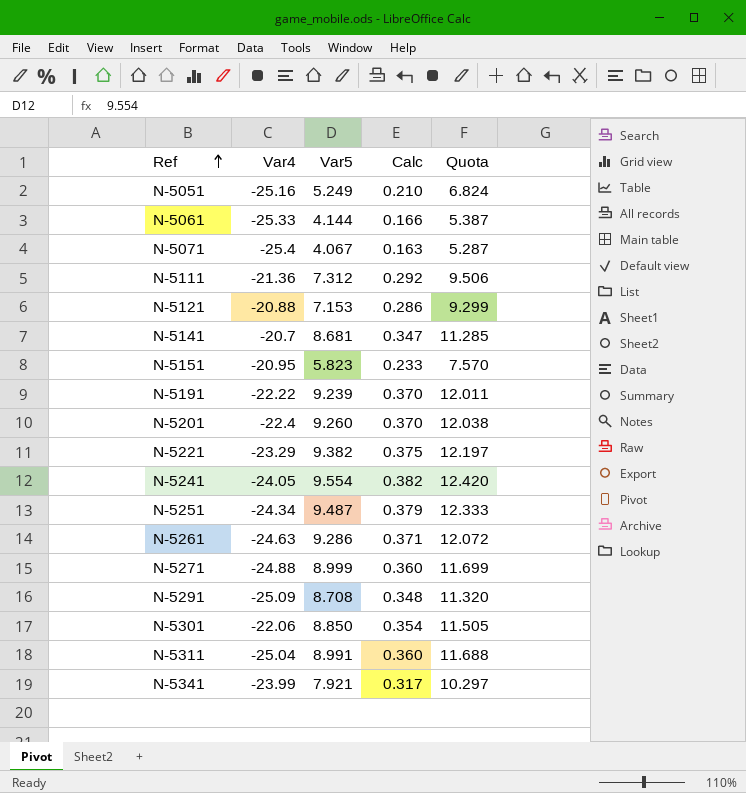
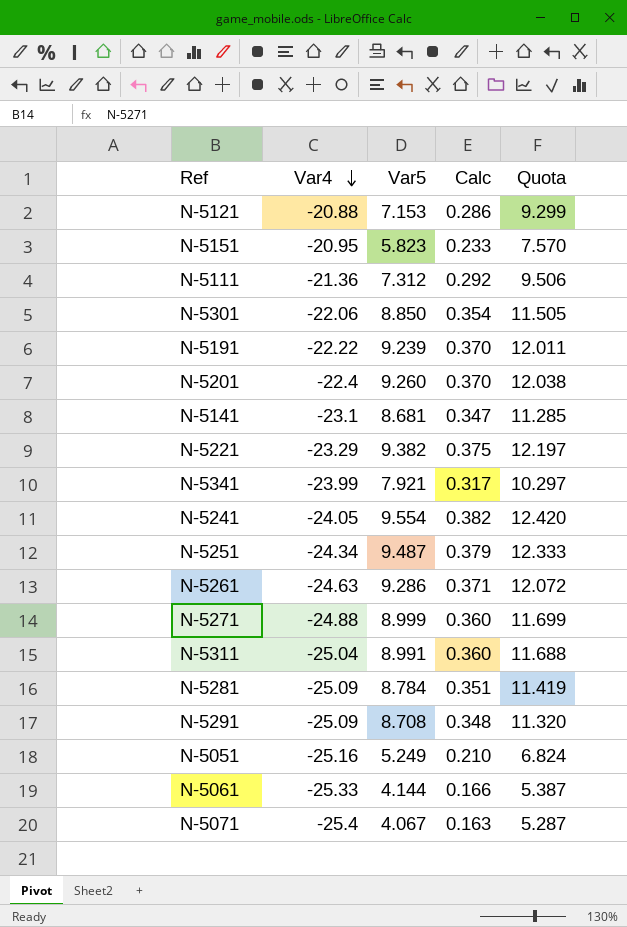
row order: Ref ascending -> Var4 descending
N-5141 | Var4: -20.7 -> -23.1
row N-5281: none -> -25.09 | 8.784 | 0.351 | 11.419

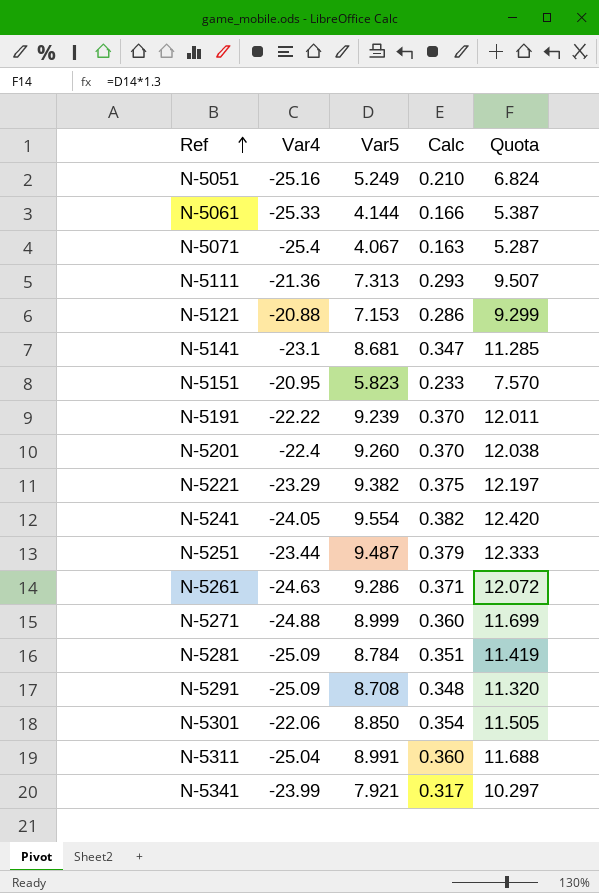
row order: Var4 descending -> Ref ascending
N-5111 | Var5: 7.312 -> 7.313
N-5111 | Calc: 0.292 -> 0.293
N-5111 | Quota: 9.506 -> 9.507
N-5251 | Var4: -24.34 -> -23.44

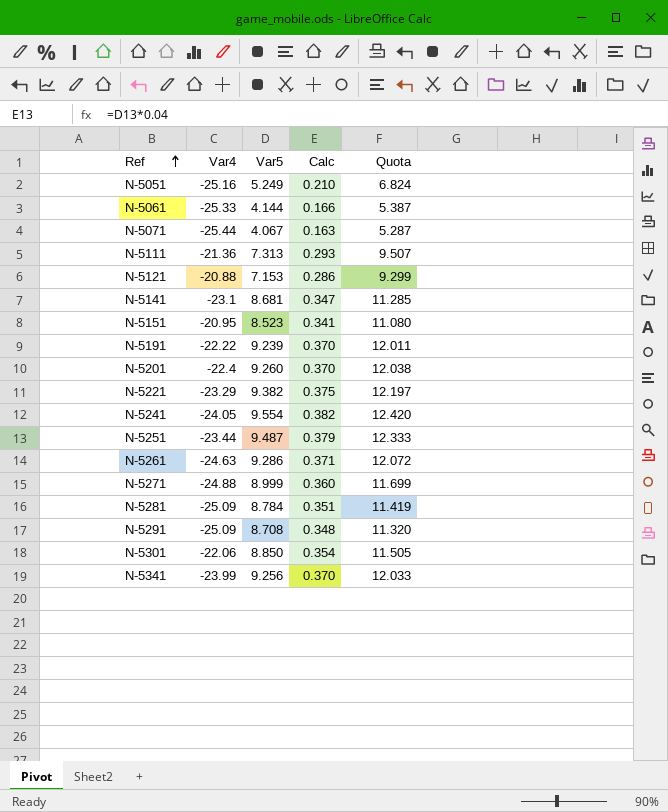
row N-5311: -25.04 | 8.991 | 0.360 | 11.688 -> none
N-5071 | Var4: -25.4 -> -25.44
N-5151 | Var5: 5.823 -> 8.523
N-5151 | Calc: 0.233 -> 0.341
N-5151 | Quota: 7.570 -> 11.080
N-5341 | Var5: 7.921 -> 9.256
N-5341 | Calc: 0.317 -> 0.370
N-5341 | Quota: 10.297 -> 12.033

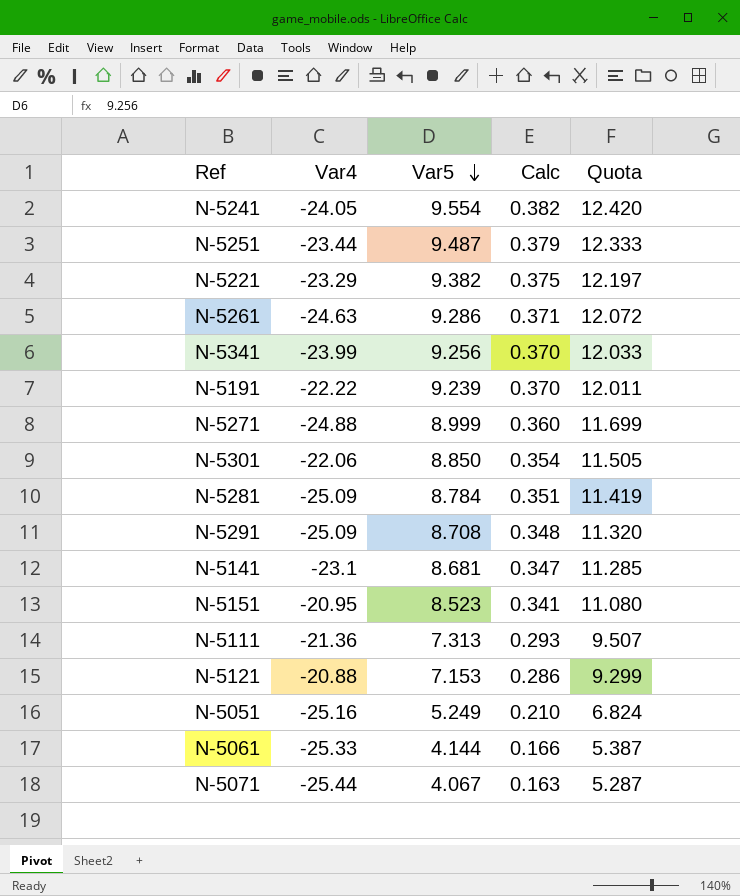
row order: Ref ascending -> Var5 descending
row N-5201: -22.4 | 9.260 | 0.370 | 12.038 -> none

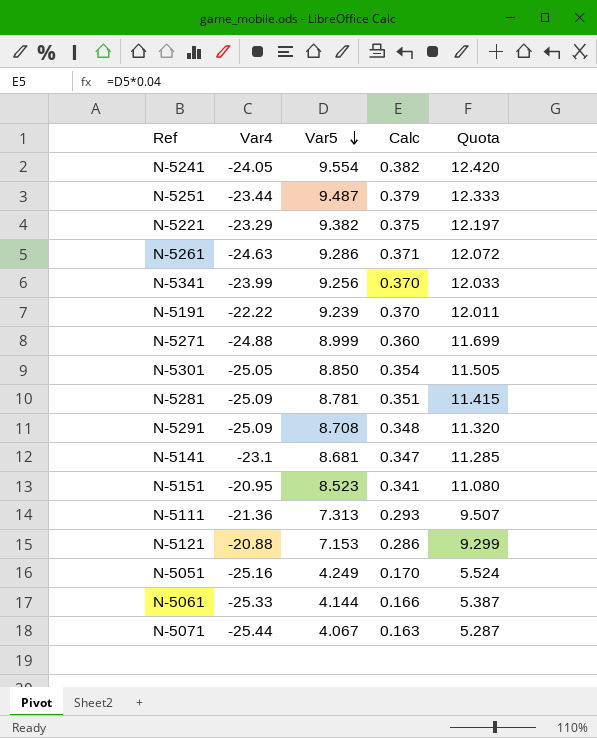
N-5301 | Var4: -22.06 -> -25.05
N-5281 | Var5: 8.784 -> 8.781
N-5281 | Quota: 11.419 -> 11.415
N-5051 | Var5: 5.249 -> 4.249
N-5051 | Calc: 0.210 -> 0.170
N-5051 | Quota: 6.824 -> 5.524

